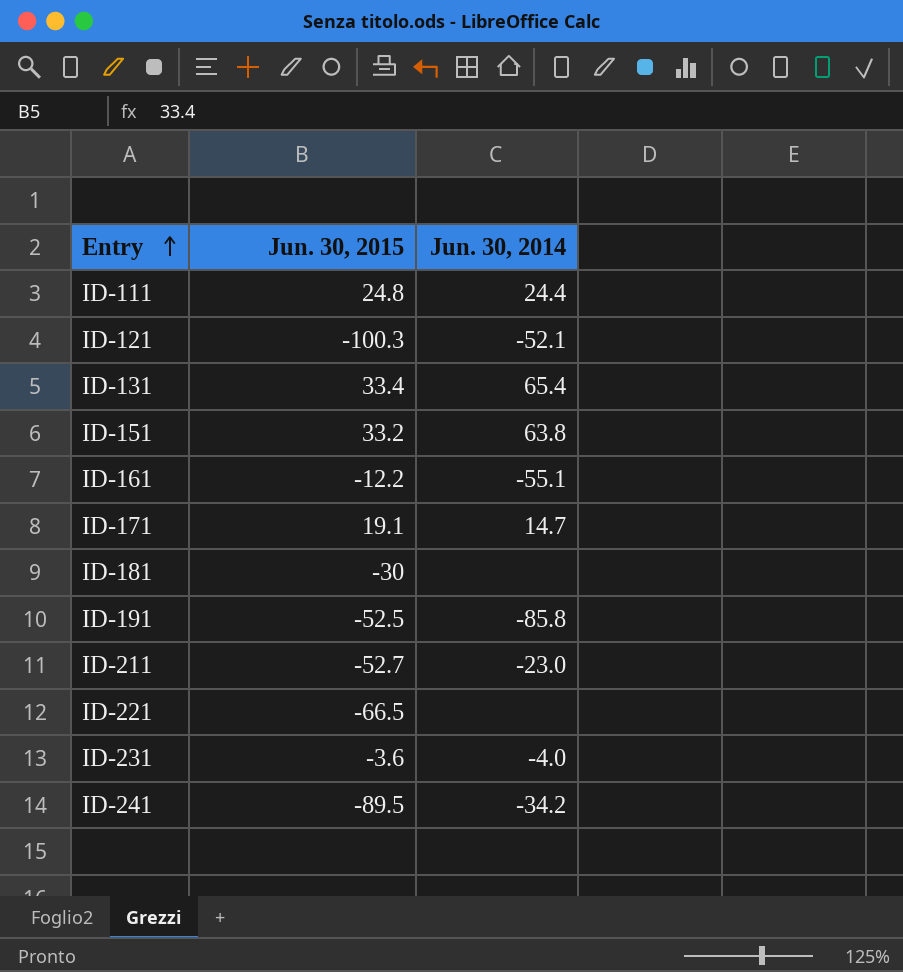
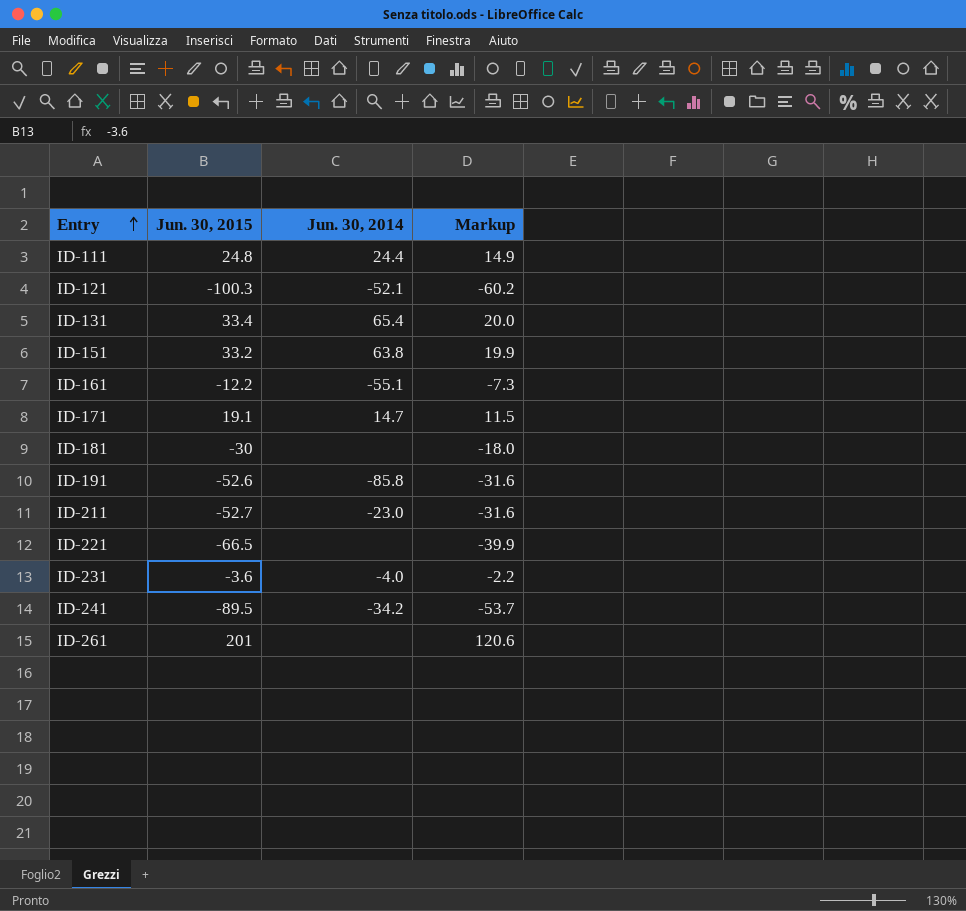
column Markup | formula: none -> [Jun. 30, 2015] * 0.6
ID-191 | Jun. 30, 2015: -52.5 -> -52.6
row ID-261: none -> 201 | none | 120.6

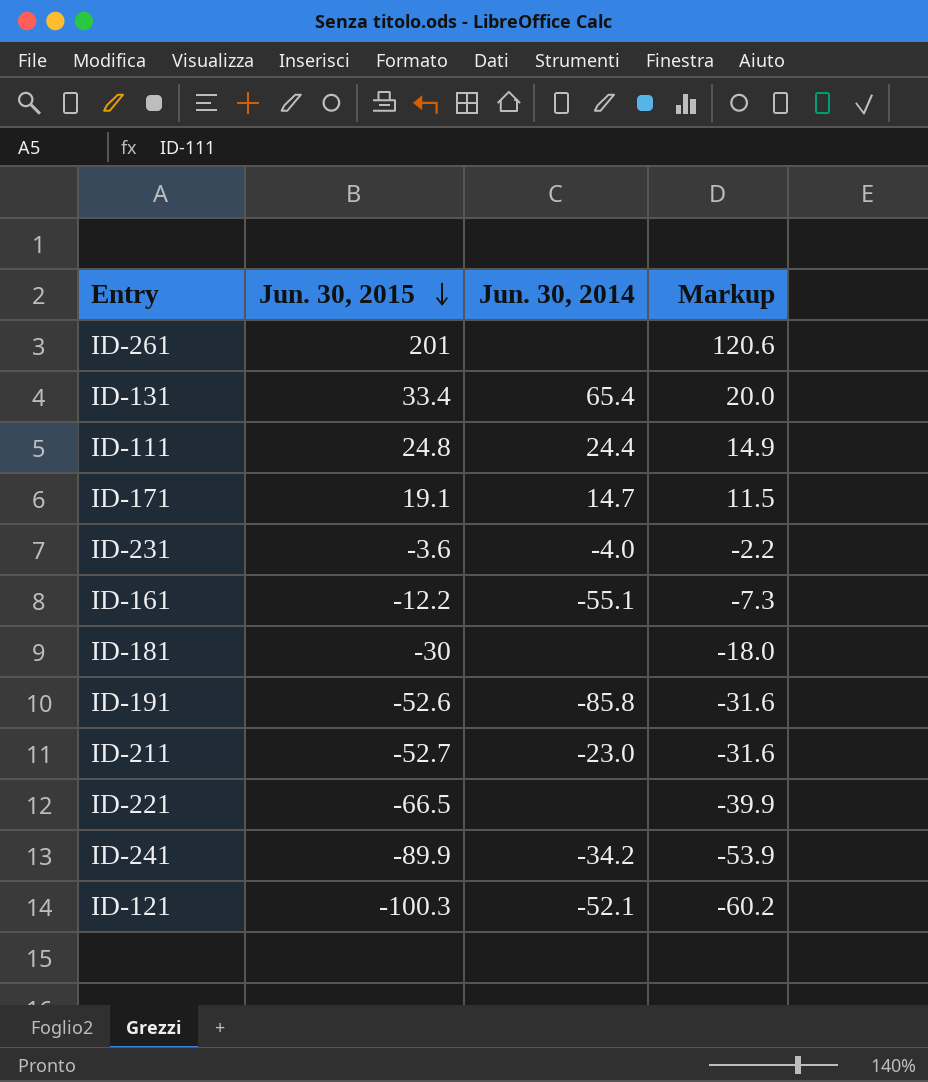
row order: Entry ascending -> Jun. 30, 2015 descending
row ID-151: 33.2 | 63.8 | 19.9 -> none
ID-241 | Jun. 30, 2015: -89.5 -> -89.9
ID-241 | Markup: -53.7 -> -53.9

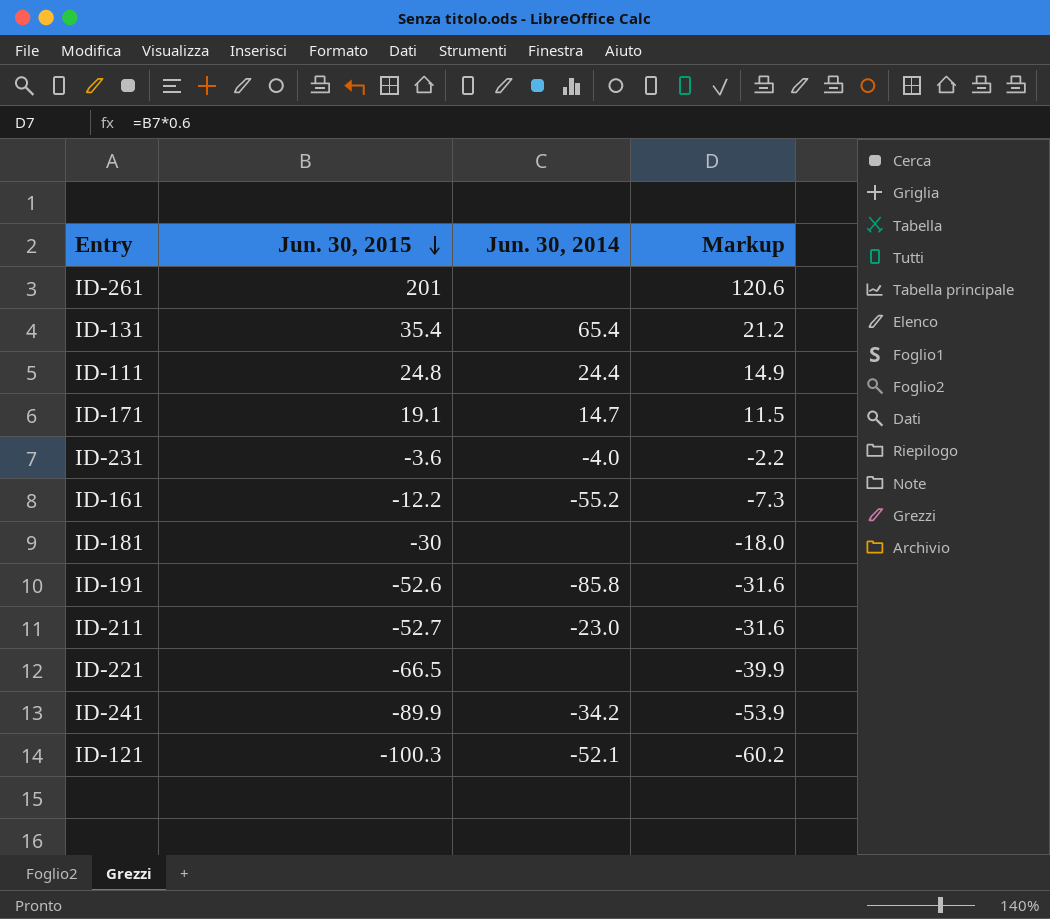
ID-131 | Jun. 30, 2015: 33.4 -> 35.4
ID-131 | Markup: 20.0 -> 21.2
ID-161 | Jun. 30, 2014: -55.1 -> -55.2

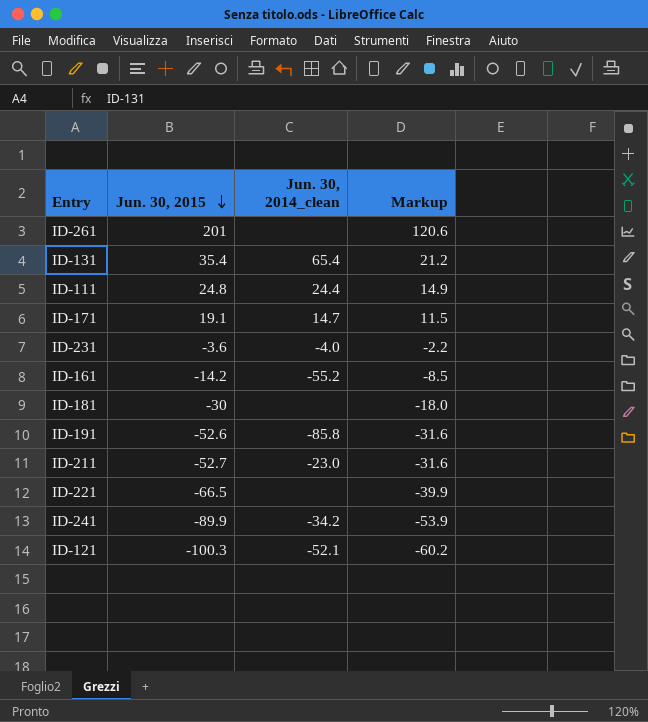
column name: Jun. 30, 2014 -> Jun. 30, 2014_clean
ID-161 | Jun. 30, 2015: -12.2 -> -14.2
ID-161 | Markup: -7.3 -> -8.5

